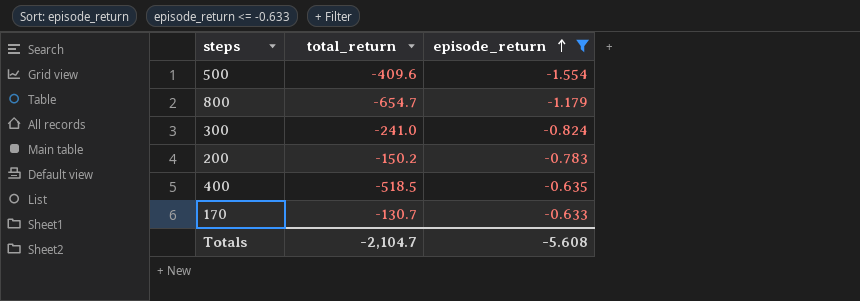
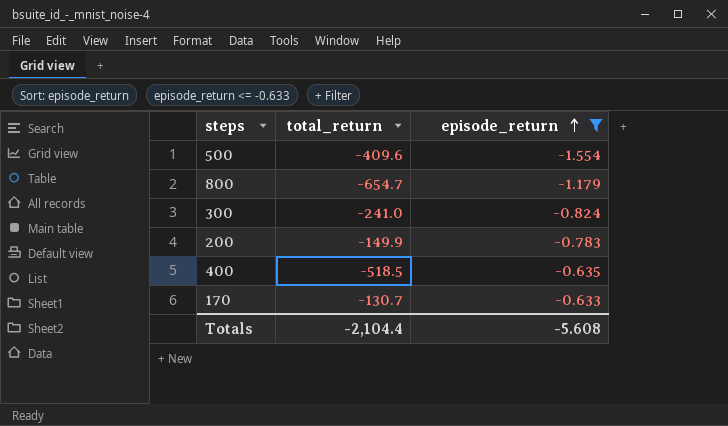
200 | total_return: -150.2 -> -149.9
Totals | total_return: -2,104.7 -> -2,104.4

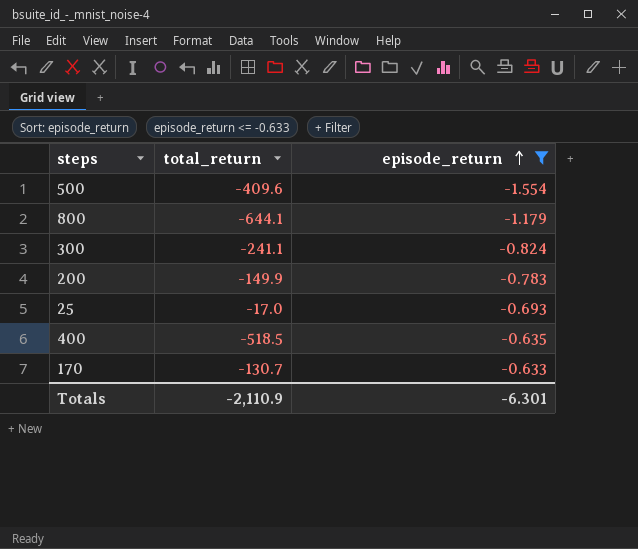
800 | total_return: -654.7 -> -644.1
300 | total_return: -241.0 -> -241.1
row 25: none -> -17.0 | -0.693
Totals | total_return: -2,104.4 -> -2,110.9
Totals | episode_return: -5.608 -> -6.301

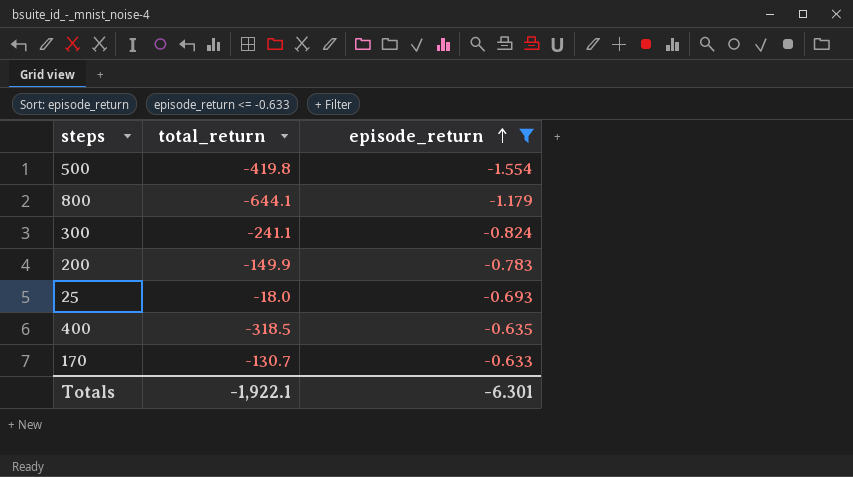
500 | total_return: -409.6 -> -419.8
25 | total_return: -17.0 -> -18.0
400 | total_return: -518.5 -> -318.5
Totals | total_return: -2,110.9 -> -1,922.1

